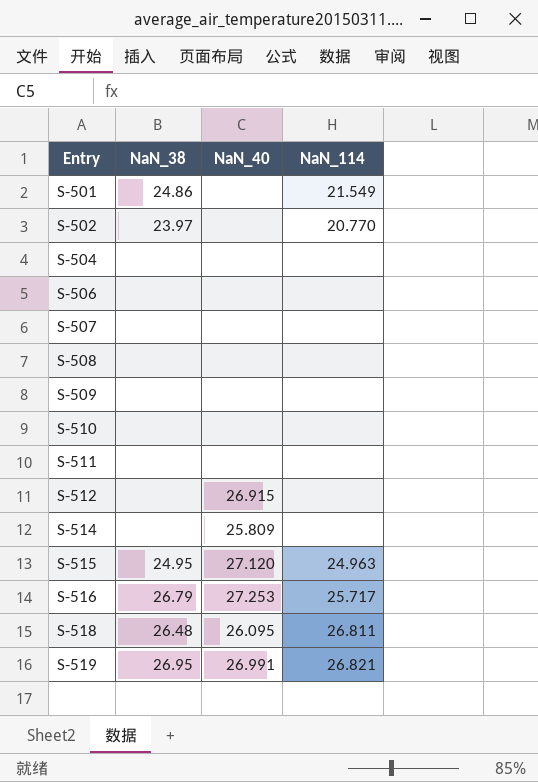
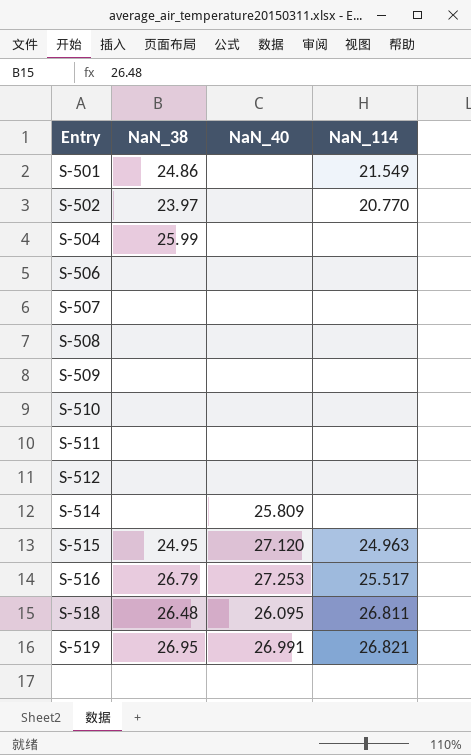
S-504 | NaN_38: none -> 25.99
S-512 | NaN_40: 26.915 -> none
S-516 | NaN_114: 25.717 -> 25.517

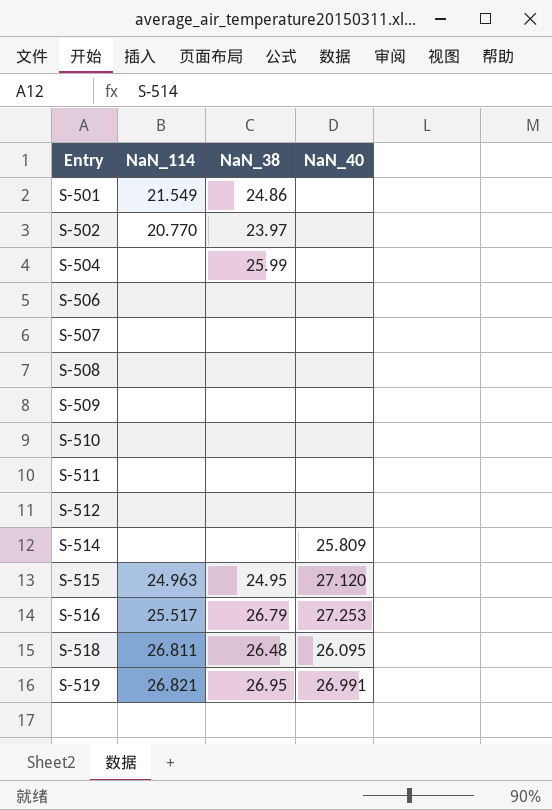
column NaN_114 | position: 4 -> 2

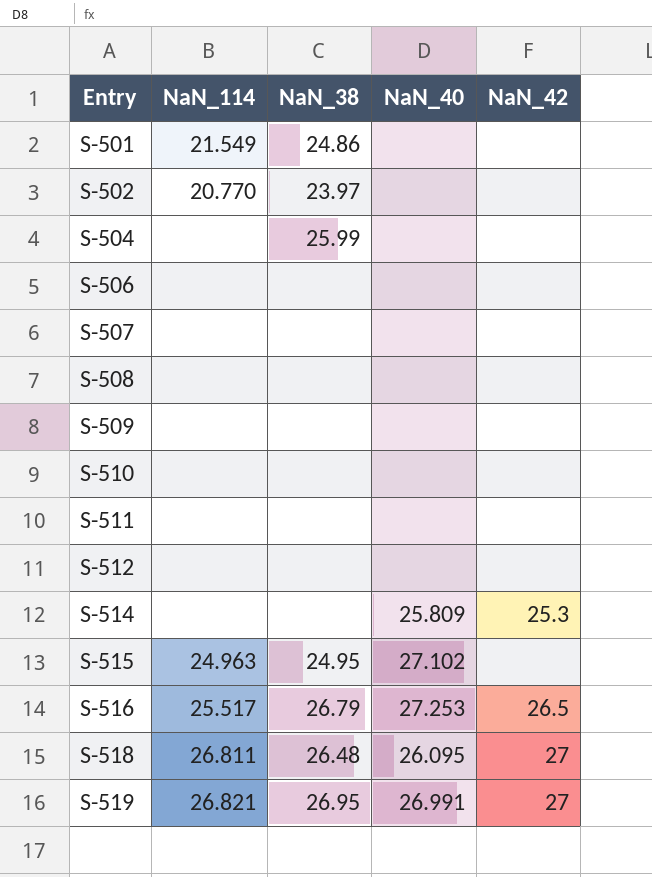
column NaN_42 | position: none -> 5
S-515 | NaN_40: 27.120 -> 27.102

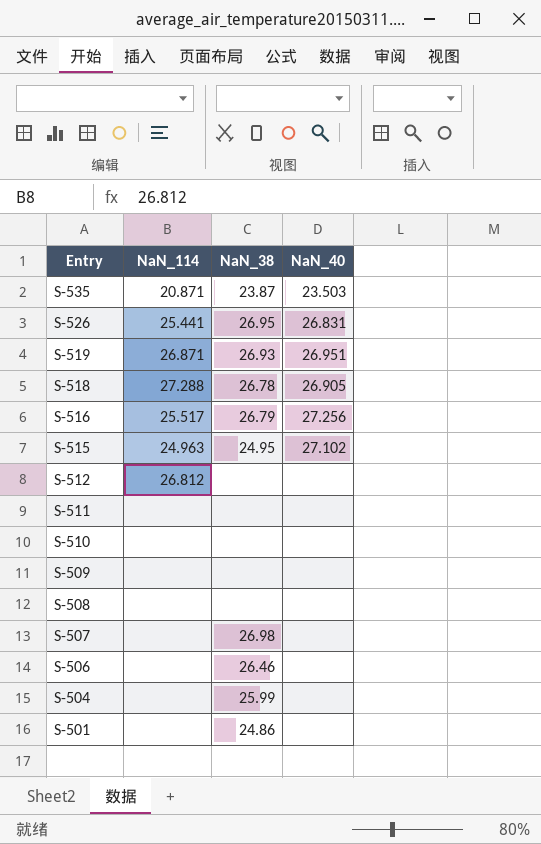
row order: Entry ascending -> Entry descending
column NaN_42 | position: 5 -> none
row S-502: 20.770 | 23.97 | none | none -> none
row S-514: none | none | 25.809 | 25.3 -> none
row S-535: none -> 20.871 | 23.87 | 23.503
row S-526: none -> 25.441 | 26.95 | 26.831
S-519 | NaN_114: 26.821 -> 26.871
S-519 | NaN_38: 26.95 -> 26.93
S-519 | NaN_40: 26.991 -> 26.951
S-518 | NaN_114: 26.811 -> 27.288
S-518 | NaN_38: 26.48 -> 26.78
S-518 | NaN_40: 26.095 -> 26.905
S-516 | NaN_40: 27.253 -> 27.256
S-512 | NaN_114: none -> 26.812
S-507 | NaN_38: none -> 26.98
S-506 | NaN_38: none -> 26.46
S-501 | NaN_114: 21.549 -> none

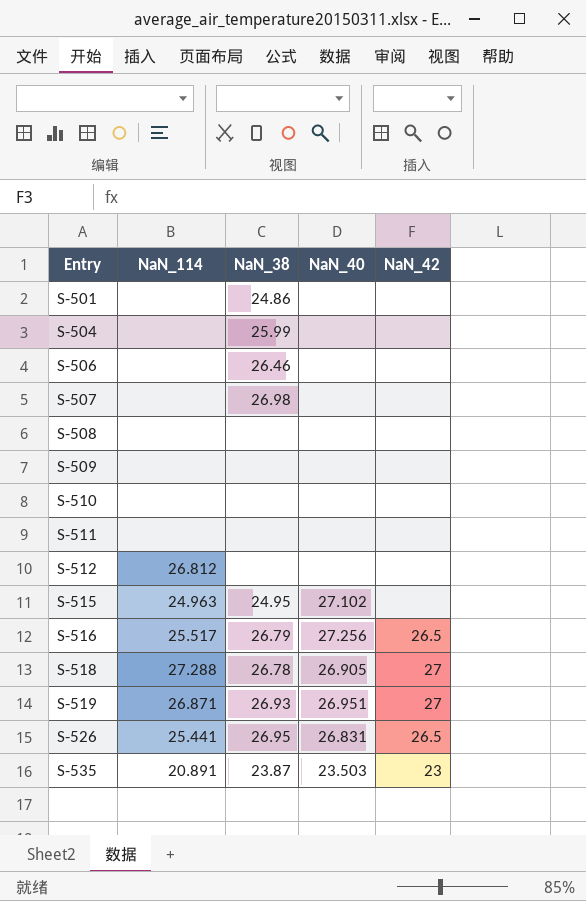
row order: Entry descending -> Entry ascending
column NaN_42 | position: none -> 5
S-535 | NaN_114: 20.871 -> 20.891

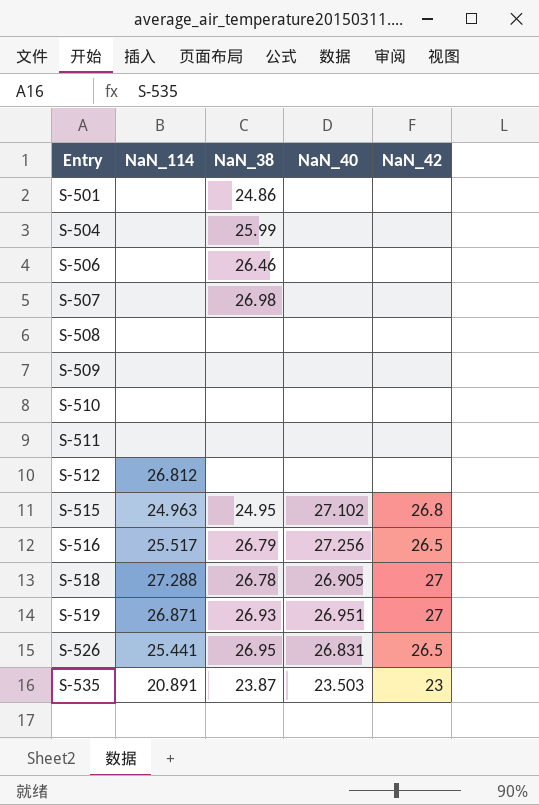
S-515 | NaN_42: none -> 26.8

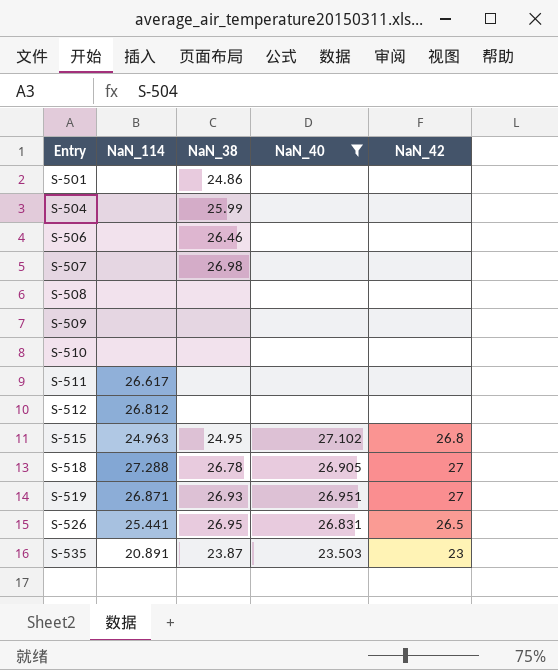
filter: none -> NaN_40 != 27.256
S-511 | NaN_114: none -> 26.617

